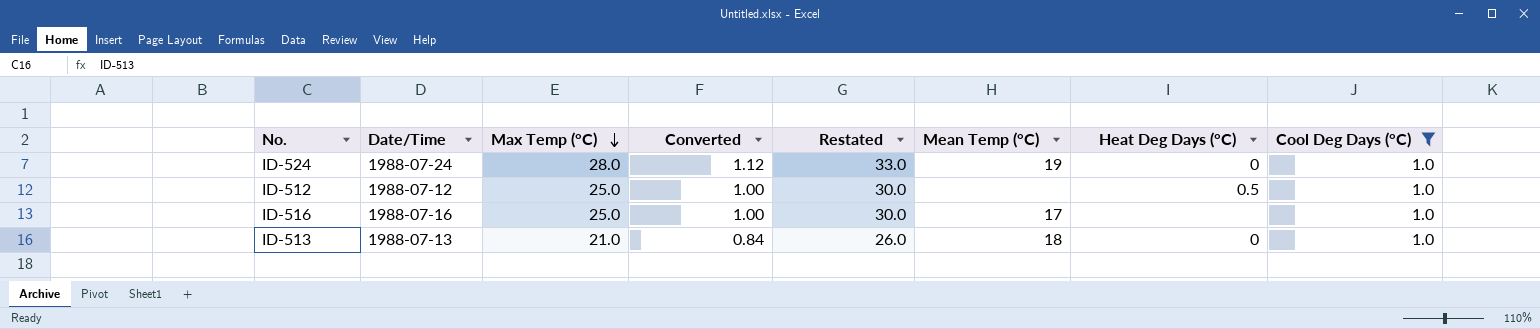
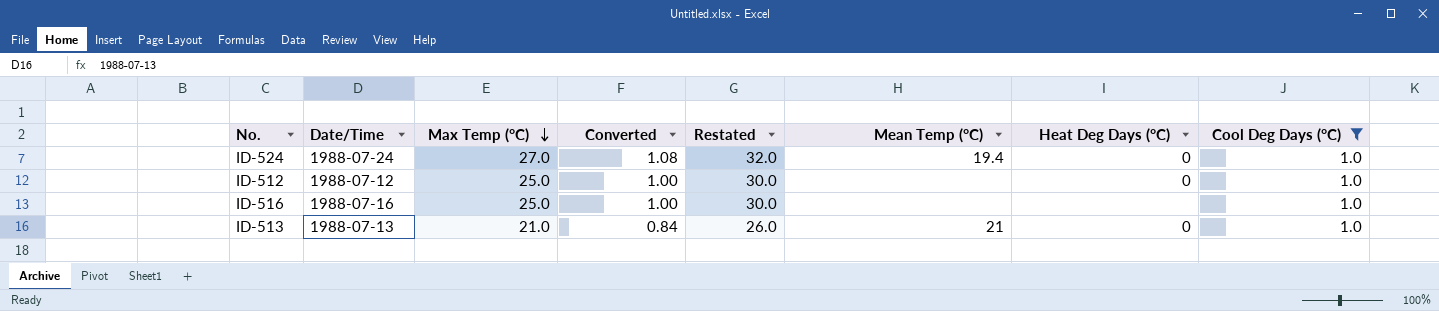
ID-524 | Max Temp (°C): 28.0 -> 27.0
ID-524 | Converted: 1.12 -> 1.08
ID-524 | Restated: 33.0 -> 32.0
ID-524 | Mean Temp (°C): 19 -> 19.4
ID-512 | Heat Deg Days (°C): 0.5 -> 0
ID-516 | Mean Temp (°C): 17 -> none
ID-513 | Mean Temp (°C): 18 -> 21

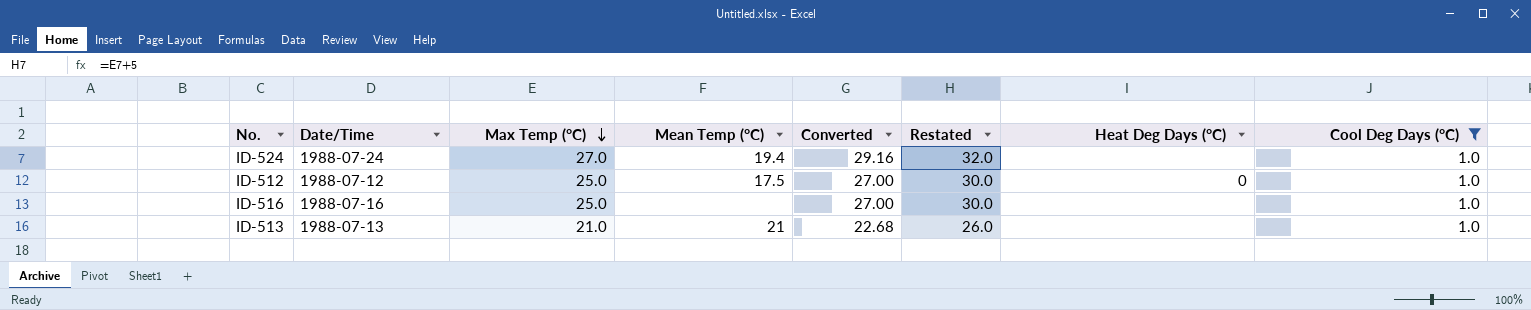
column Mean Temp (°C) | position: 6 -> 4
column Converted | formula: [Max Temp (°C)] * 0.04 -> [Max Temp (°C)] * 1.08
ID-524 | Heat Deg Days (°C): 0 -> none
ID-512 | Mean Temp (°C): none -> 17.5
ID-513 | Heat Deg Days (°C): 0 -> none

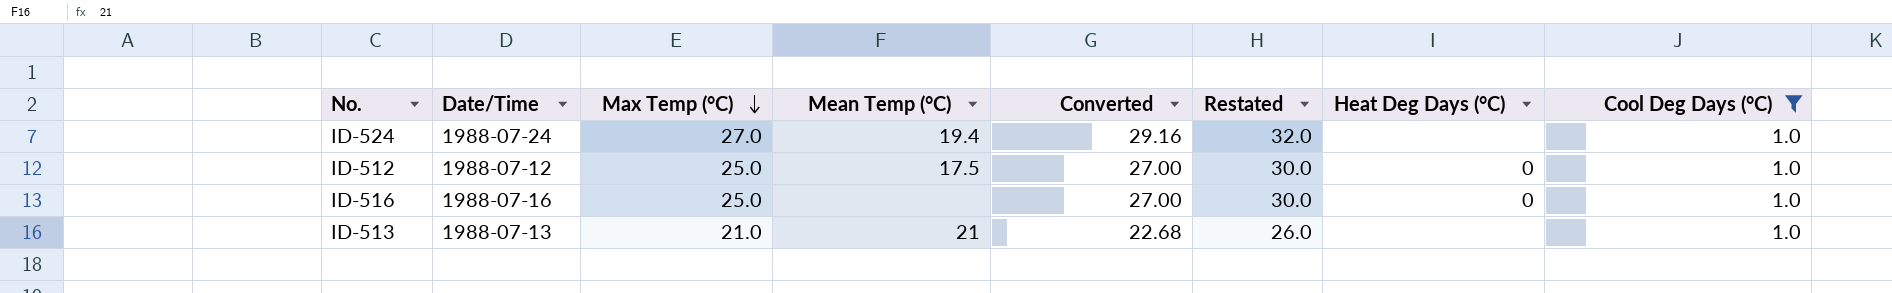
ID-516 | Heat Deg Days (°C): none -> 0

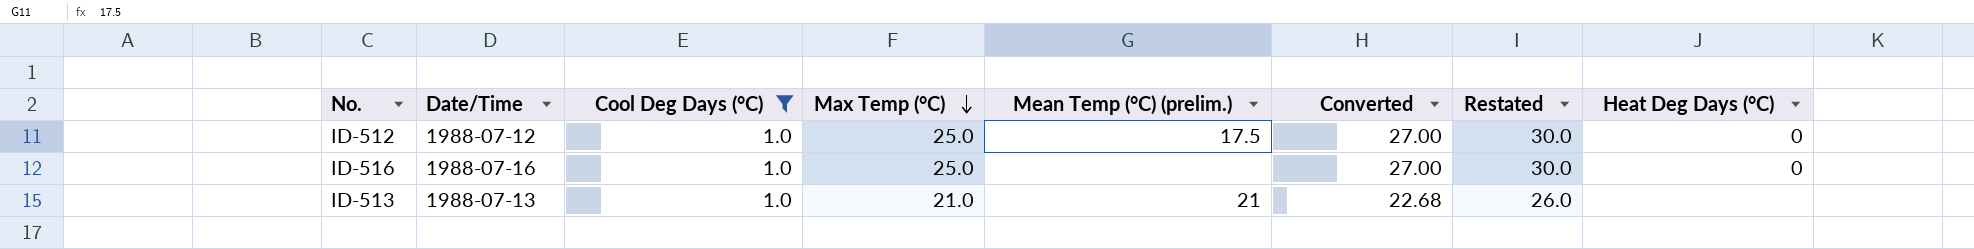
column Cool Deg Days (°C) | position: 8 -> 3
column name: Mean Temp (°C) -> Mean Temp (°C) (prelim.)
row ID-524: 1988-07-24 | 27.0 | 19.4 | 29.16 | 32.0 | none | 1.0 -> none

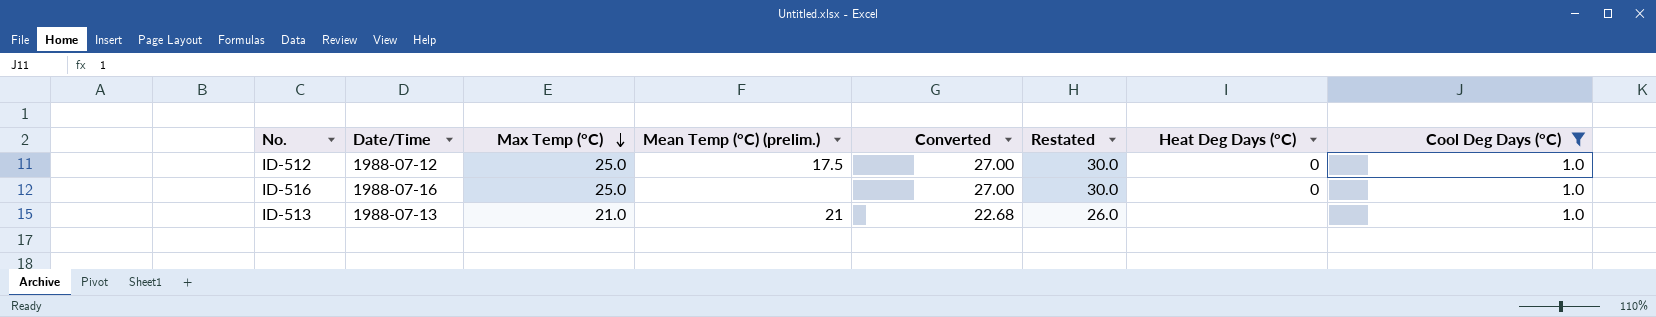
column Cool Deg Days (°C) | position: 3 -> 8

